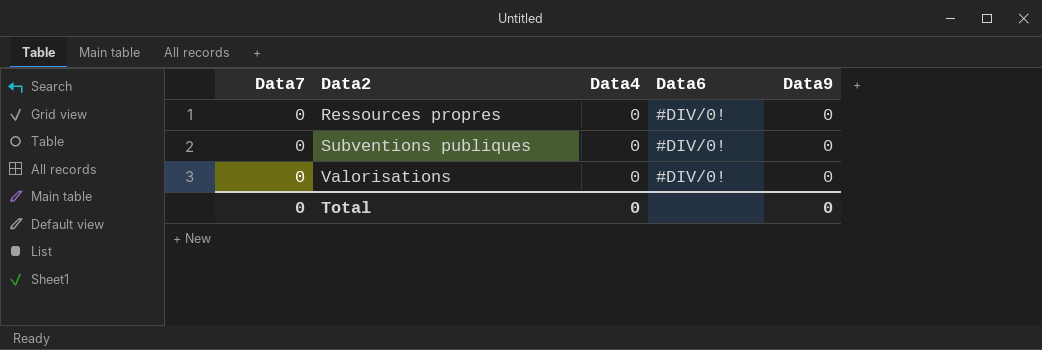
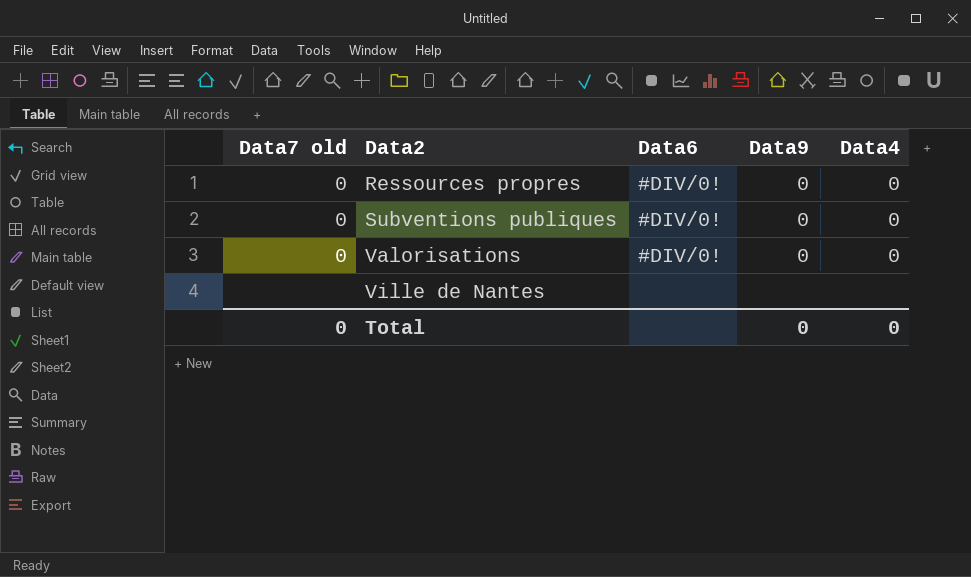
column name: Data7 -> Data7 old
column Data4 | position: 3 -> 5
row Ville de Nantes: none -> none | none | none | none

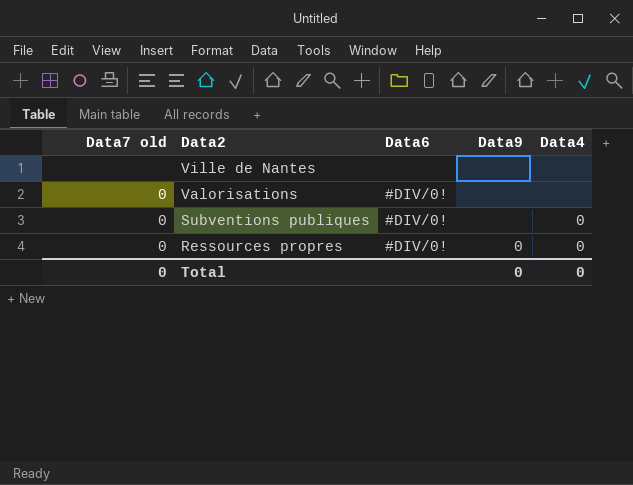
row order: Data2 ascending -> Data2 descending
Valorisations | Data9: 0 -> none
Valorisations | Data4: 0 -> none
Subventions publiques | Data9: 0 -> none

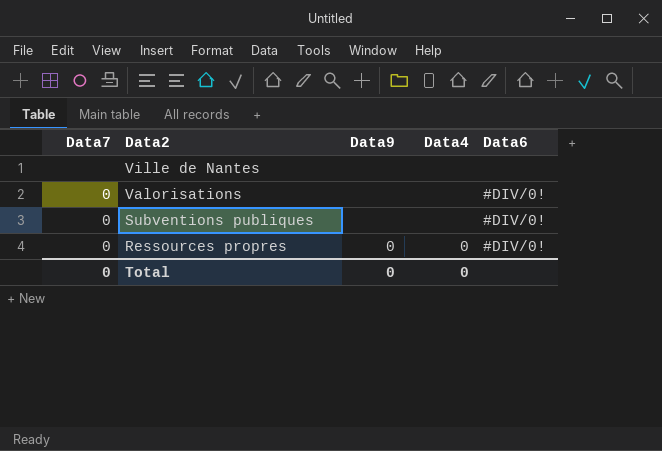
column name: Data7 old -> Data7
column Data6 | position: 3 -> 5
Subventions publiques | Data4: 0 -> none

